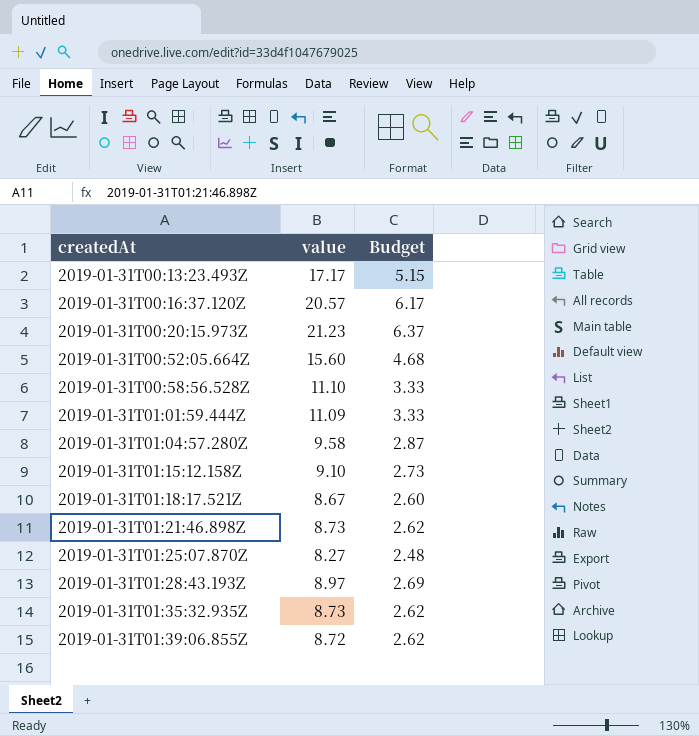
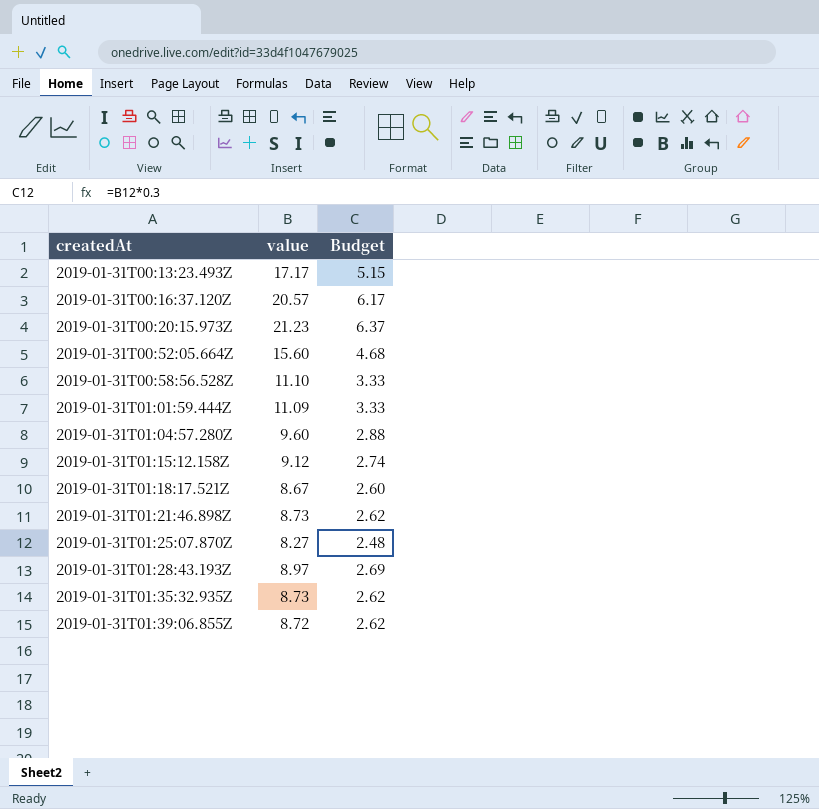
2019-01-31T01:04:57.280Z | value: 9.58 -> 9.60
2019-01-31T01:04:57.280Z | Budget: 2.87 -> 2.88
2019-01-31T01:15:12.158Z | value: 9.10 -> 9.12
2019-01-31T01:15:12.158Z | Budget: 2.73 -> 2.74

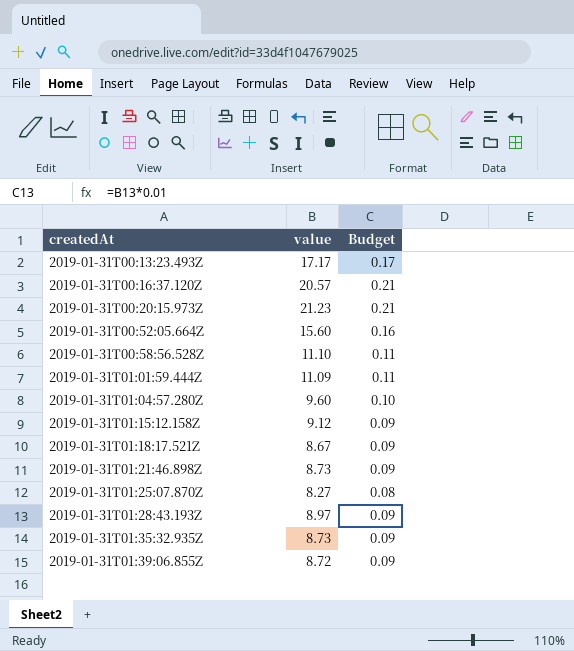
column Budget | formula: [value] * 0.3 -> [value] * 0.01

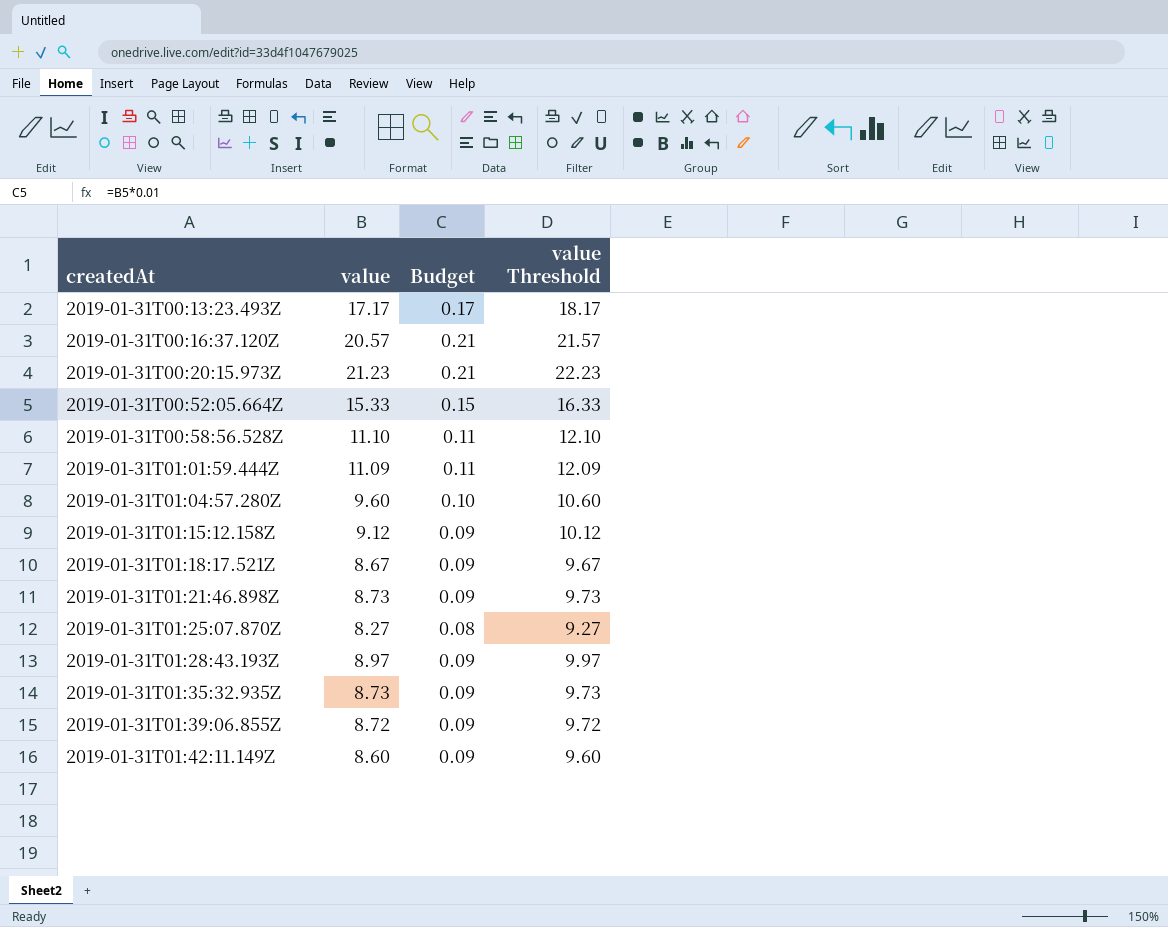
column value Threshold | formula: none -> [value] + 1
2019-01-31T00:52:05.664Z | value: 15.60 -> 15.33
2019-01-31T00:52:05.664Z | Budget: 0.16 -> 0.15
row 2019-01-31T01:42:11.149Z: none -> 8.60 | 0.09 | 9.60

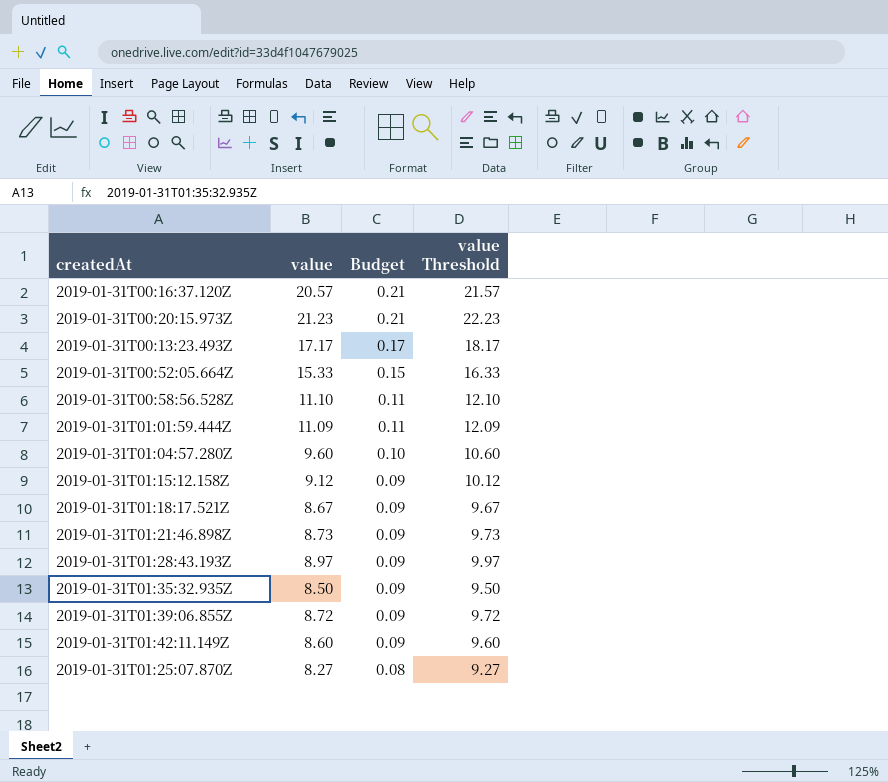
row order: createdAt ascending -> Budget descending
2019-01-31T01:35:32.935Z | value: 8.73 -> 8.50
2019-01-31T01:35:32.935Z | value Threshold: 9.73 -> 9.50

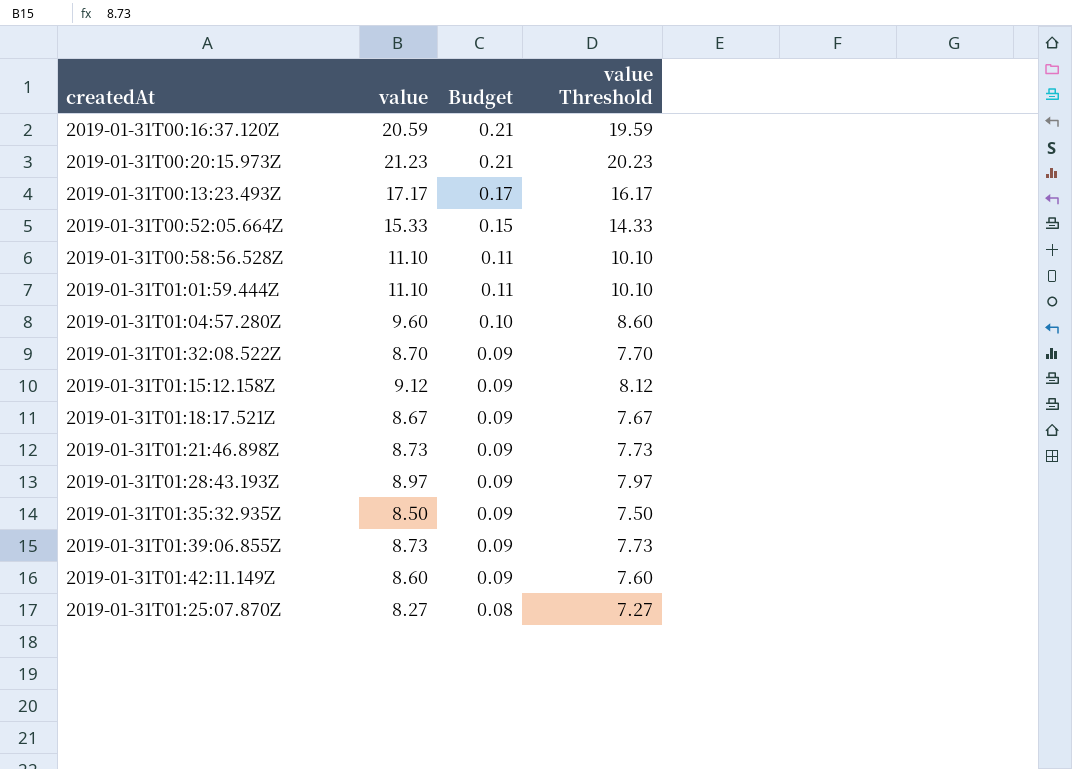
column value Threshold | formula: [value] + 1 -> [value] - 1
2019-01-31T00:16:37.120Z | value: 20.57 -> 20.59
2019-01-31T01:01:59.444Z | value: 11.09 -> 11.10
row 2019-01-31T01:32:08.522Z: none -> 8.70 | 0.09 | 7.70
2019-01-31T01:39:06.855Z | value: 8.72 -> 8.73

